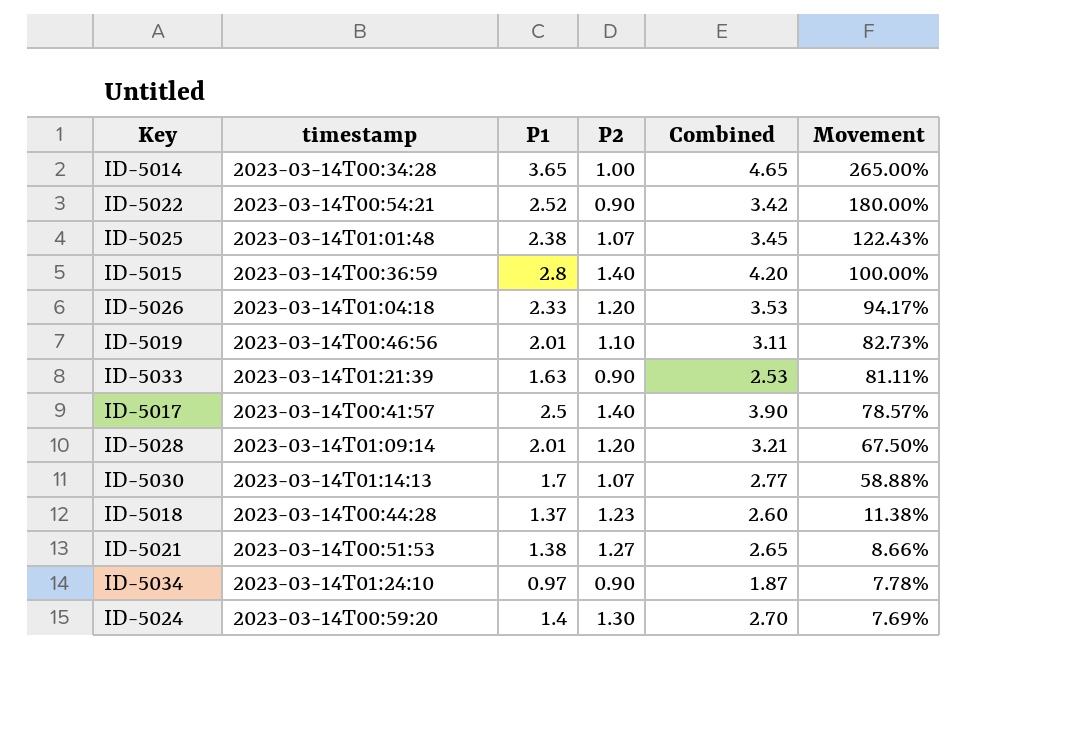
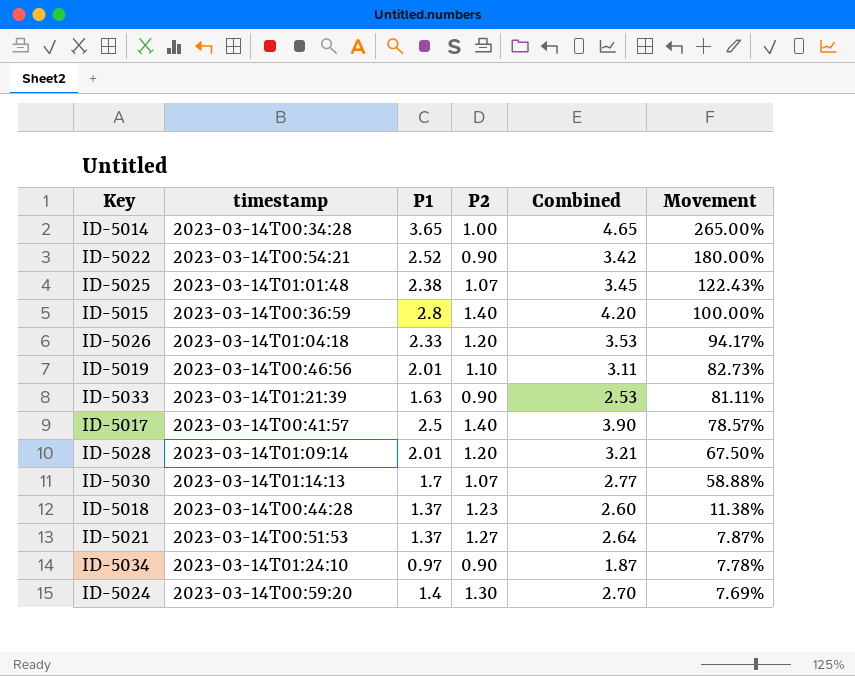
ID-5021 | P1: 1.38 -> 1.37
ID-5021 | Combined: 2.65 -> 2.64
ID-5021 | Movement: 8.66% -> 7.87%

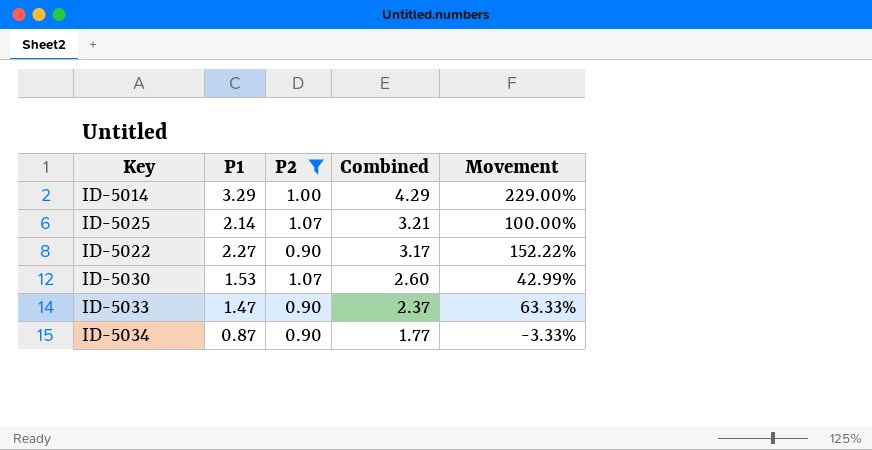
filter: none -> P2 <= 1.07
row order: Movement descending -> Combined descending
column timestamp | position: 2 -> none
ID-5014 | P1: 3.65 -> 3.29
ID-5014 | Combined: 4.65 -> 4.29
ID-5014 | Movement: 265.00% -> 229.00%
ID-5025 | P1: 2.38 -> 2.14
ID-5025 | Combined: 3.45 -> 3.21
ID-5025 | Movement: 122.43% -> 100.00%
ID-5022 | P1: 2.52 -> 2.27
ID-5022 | Combined: 3.42 -> 3.17
ID-5022 | Movement: 180.00% -> 152.22%
ID-5030 | P1: 1.7 -> 1.53
ID-5030 | Combined: 2.77 -> 2.60
ID-5030 | Movement: 58.88% -> 42.99%
ID-5033 | P1: 1.63 -> 1.47
ID-5033 | Combined: 2.53 -> 2.37
ID-5033 | Movement: 81.11% -> 63.33%
ID-5034 | P1: 0.97 -> 0.87
ID-5034 | Combined: 1.87 -> 1.77
ID-5034 | Movement: 7.78% -> -3.33%

